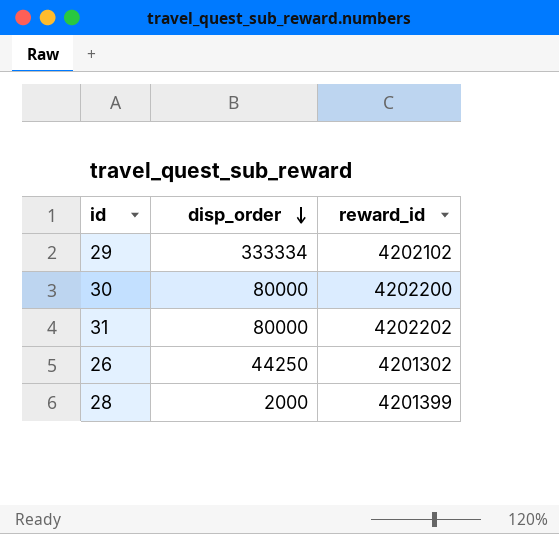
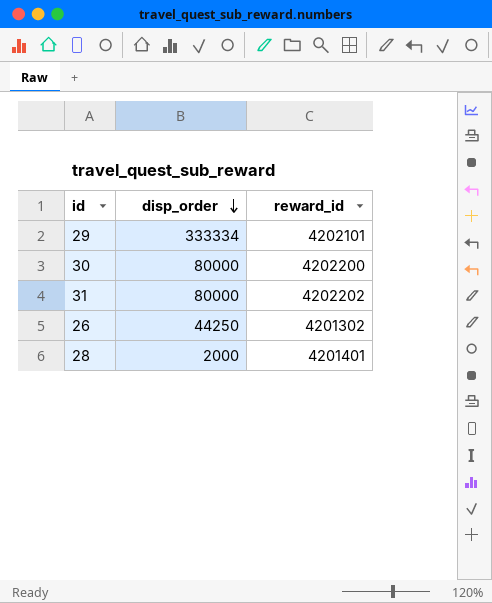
29 | reward_id: 4202102 -> 4202101
28 | reward_id: 4201399 -> 4201401

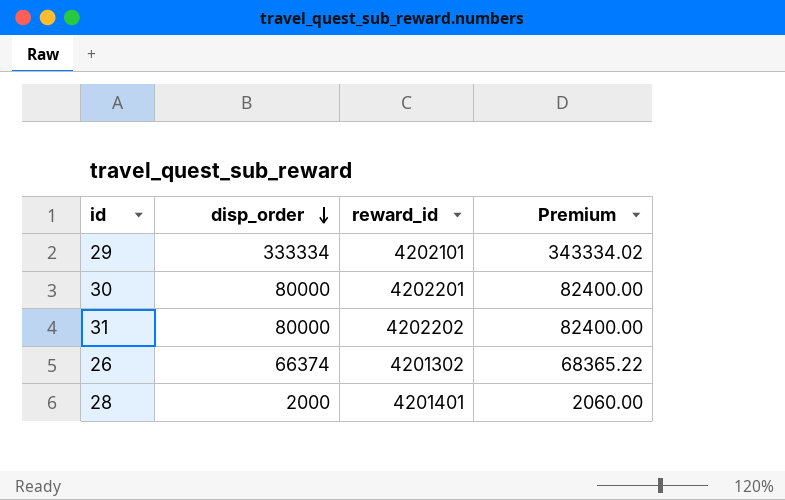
column Premium | formula: none -> [disp_order] * 1.03
30 | reward_id: 4202200 -> 4202201
26 | disp_order: 44250 -> 66374

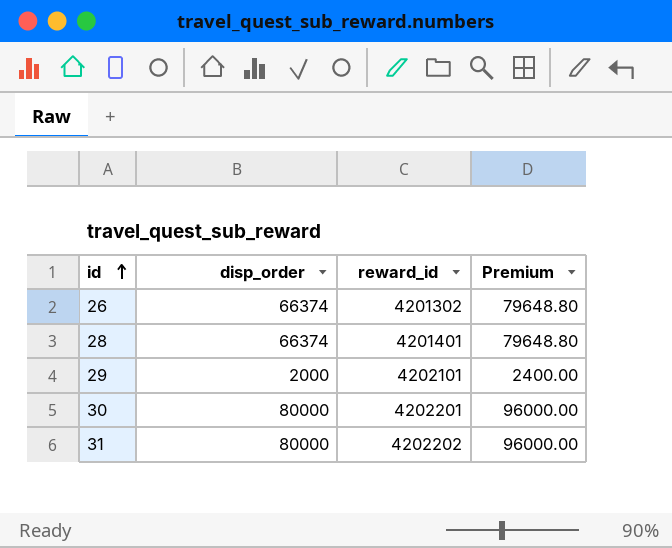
row order: disp_order descending -> id ascending
column Premium | formula: [disp_order] * 1.03 -> [disp_order] * 1.2
28 | disp_order: 2000 -> 66374
29 | disp_order: 333334 -> 2000

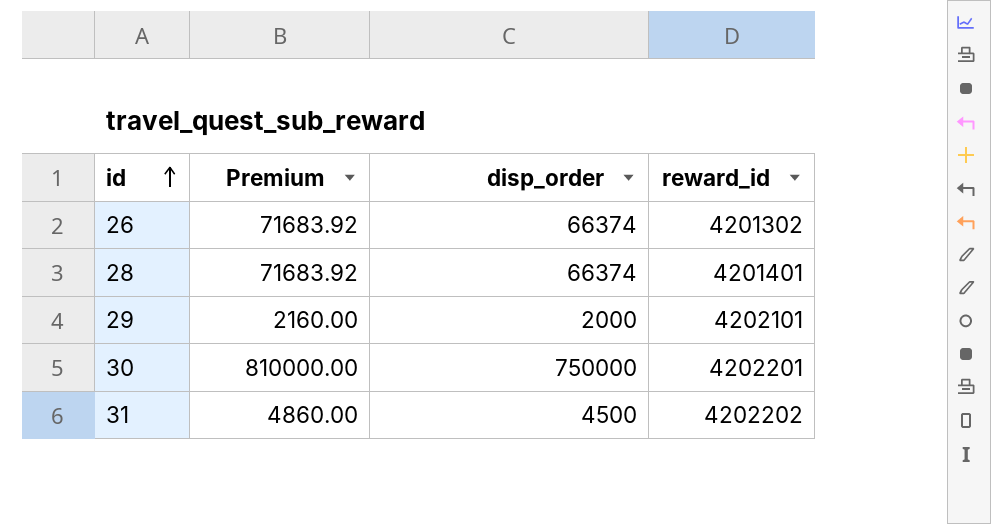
column Premium | formula: [disp_order] * 1.2 -> [disp_order] * 1.08
column Premium | position: 4 -> 2
30 | disp_order: 80000 -> 750000
31 | disp_order: 80000 -> 4500

